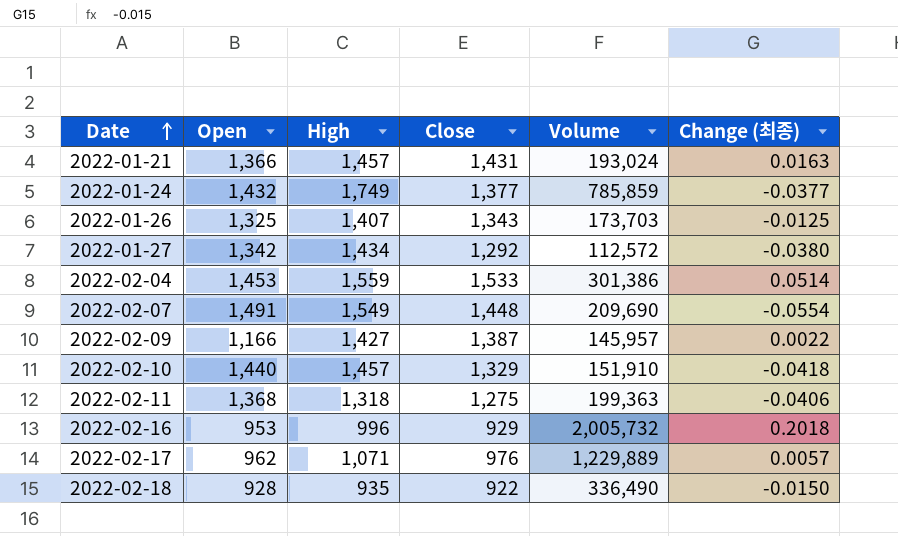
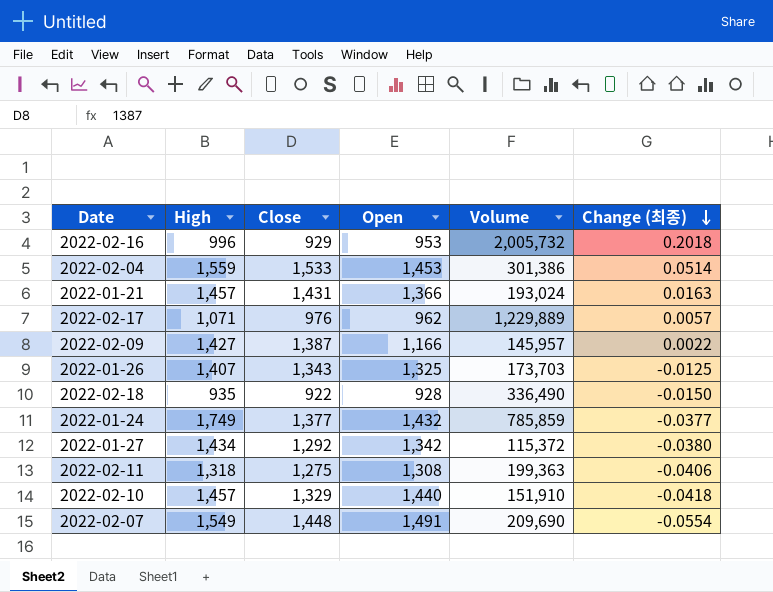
row order: Date ascending -> Change (최종) descending
column Open | position: 2 -> 4
2022-01-27 | Volume: 112,572 -> 115,372
2022-02-11 | Open: 1,368 -> 1,308

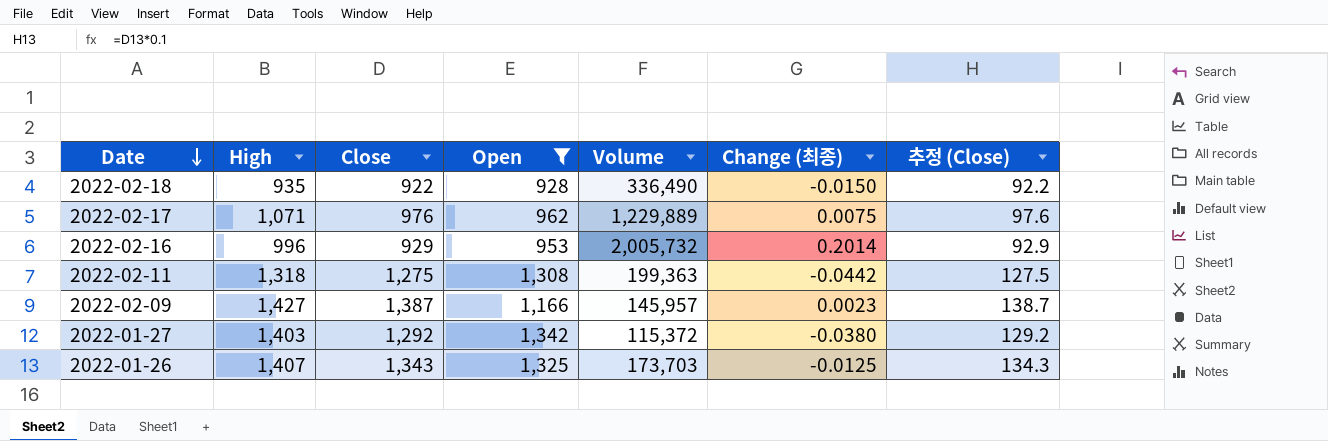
filter: none -> Open <= 1,342
row order: Change (최종) descending -> Date descending
column 추정 (Close) | formula: none -> [Close] * 0.1
2022-02-17 | Change (최종): 0.0057 -> 0.0075
2022-02-16 | Change (최종): 0.2018 -> 0.2014
2022-02-11 | Change (최종): -0.0406 -> -0.0442
2022-02-09 | Change (최종): 0.0022 -> 0.0023
2022-01-27 | High: 1,434 -> 1,403

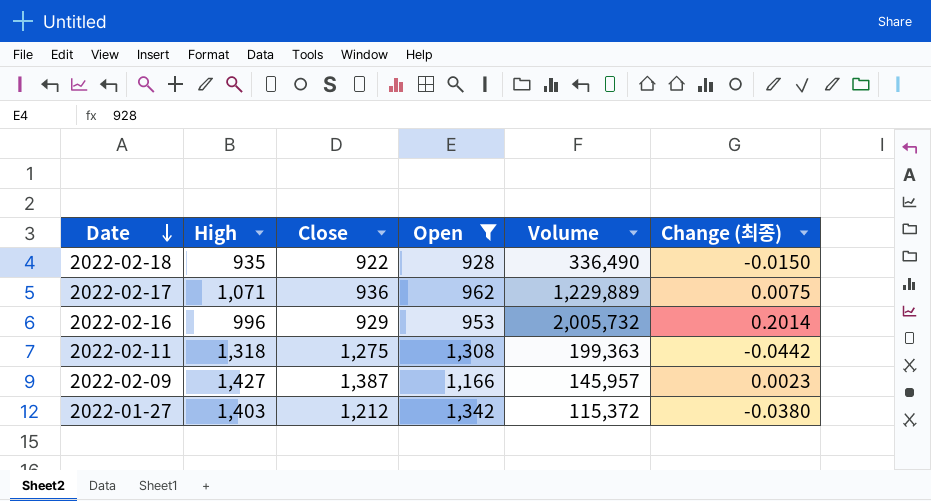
column 추정 (Close) | formula: [Close] * 0.1 -> none
row 2022-01-26: 1,407 | 1,343 | 1,325 | 173,703 | -0.0125 | 134.3 -> none
2022-02-17 | Close: 976 -> 936
2022-01-27 | Close: 1,292 -> 1,212

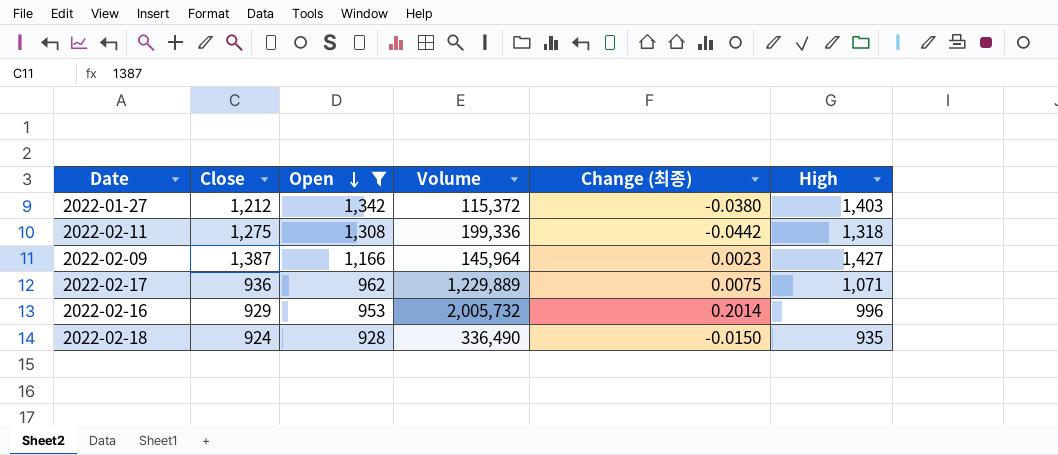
row order: Date descending -> Open descending
column High | position: 2 -> 6
2022-02-11 | Volume: 199,363 -> 199,336
2022-02-09 | Volume: 145,957 -> 145,964
2022-02-18 | Close: 922 -> 924

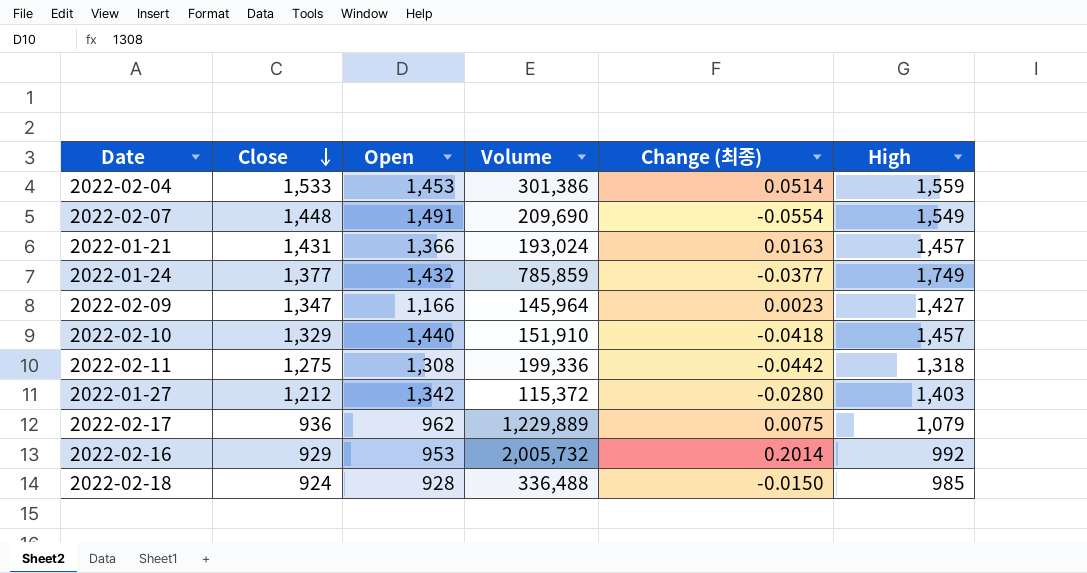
filter: Open <= 1,342 -> none
row order: Open descending -> Close descending
2022-02-09 | Close: 1,387 -> 1,347
2022-01-27 | Change (최종): -0.0380 -> -0.0280
2022-02-17 | High: 1,071 -> 1,079
2022-02-16 | High: 996 -> 992
2022-02-18 | Volume: 336,490 -> 336,488
2022-02-18 | High: 935 -> 985

